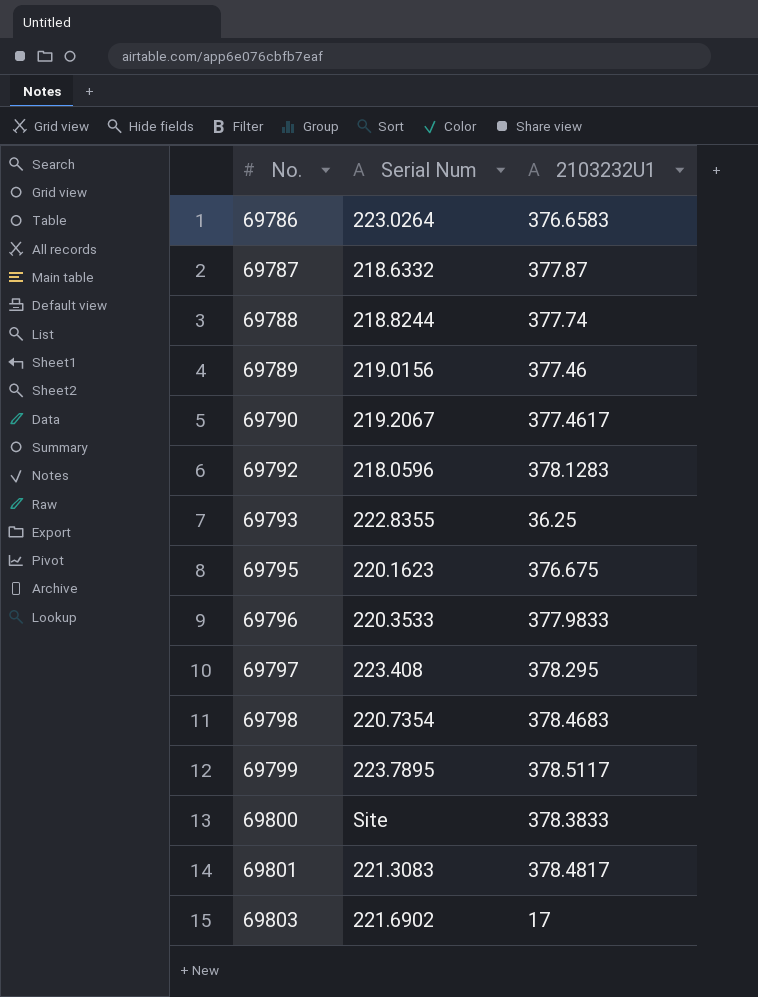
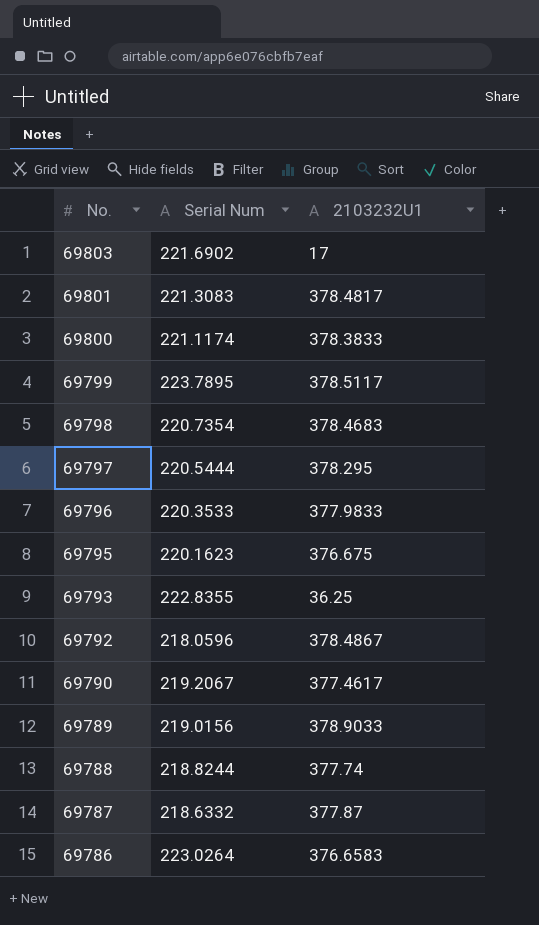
row order: No. ascending -> No. descending
69800 | Serial Num: Site -> 221.1174
69797 | Serial Num: 223.408 -> 220.5444
69792 | 2103232U1: 378.1283 -> 378.4867
69789 | 2103232U1: 377.46 -> 378.9033

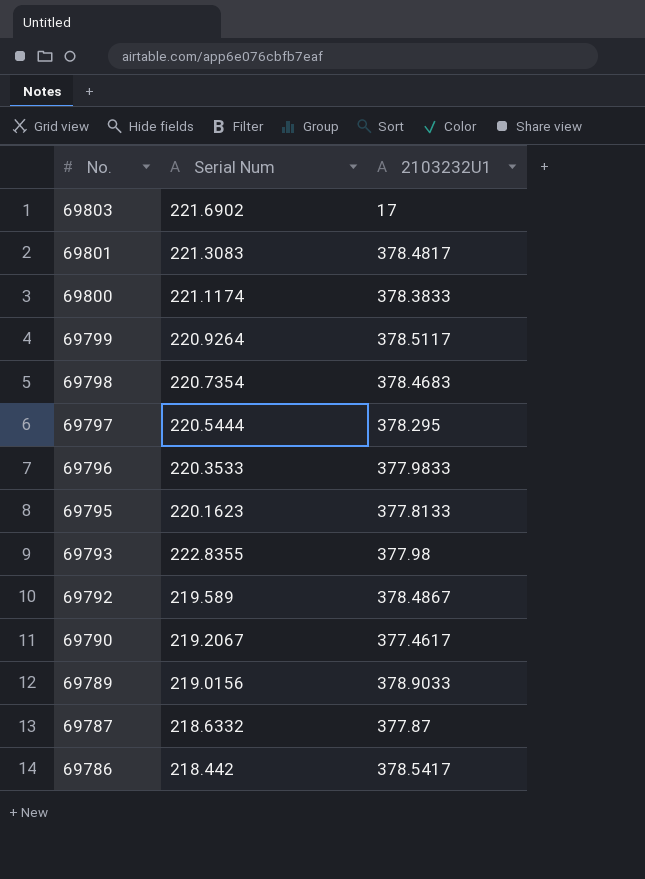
row 69788: 218.8244 | 377.74 -> none
69799 | Serial Num: 223.7895 -> 220.9264
69795 | 2103232U1: 376.675 -> 377.8133
69793 | 2103232U1: 36.25 -> 377.98
69792 | Serial Num: 218.0596 -> 219.589
69786 | Serial Num: 223.0264 -> 218.442
69786 | 2103232U1: 376.6583 -> 378.5417

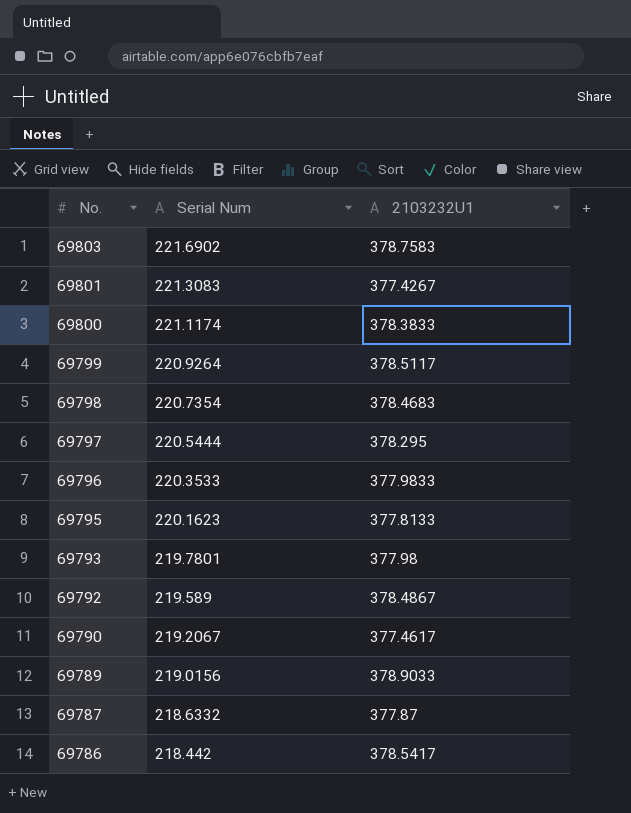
69803 | 2103232U1: 17 -> 378.7583
69801 | 2103232U1: 378.4817 -> 377.4267
69793 | Serial Num: 222.8355 -> 219.7801

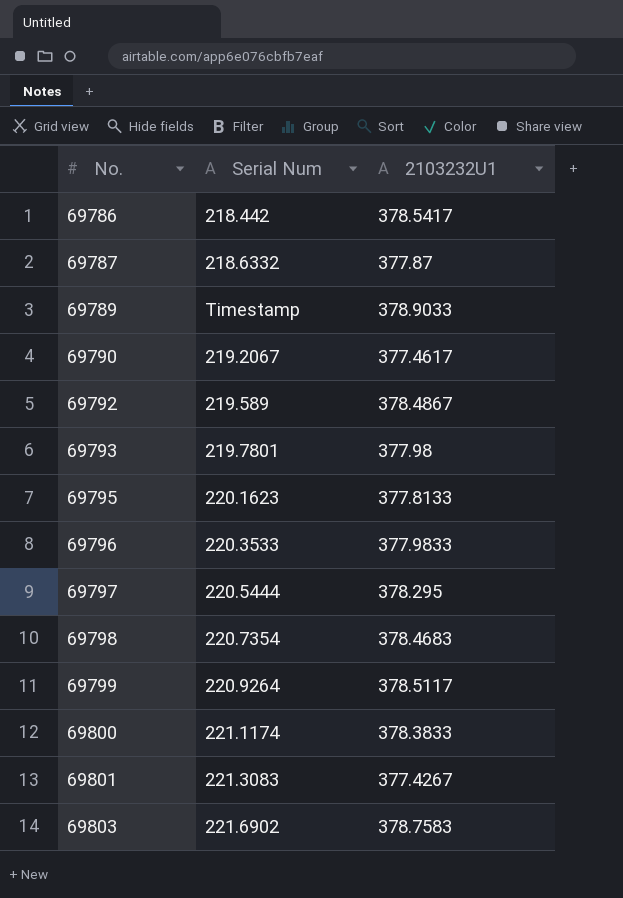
row order: No. descending -> No. ascending
69789 | Serial Num: 219.0156 -> Timestamp

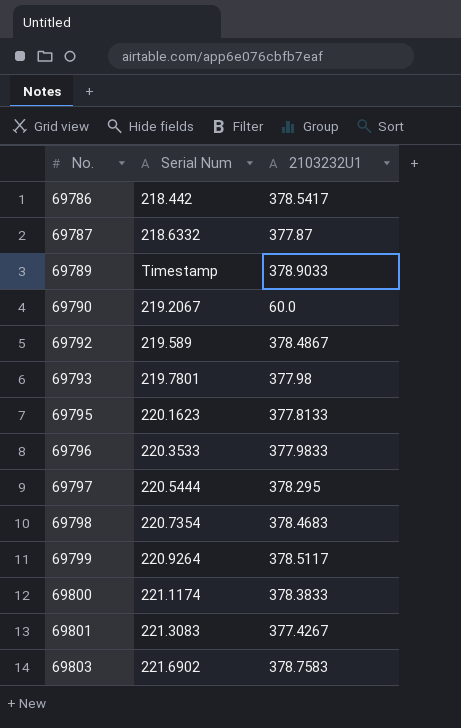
69790 | 2103232U1: 377.4617 -> 60.0

